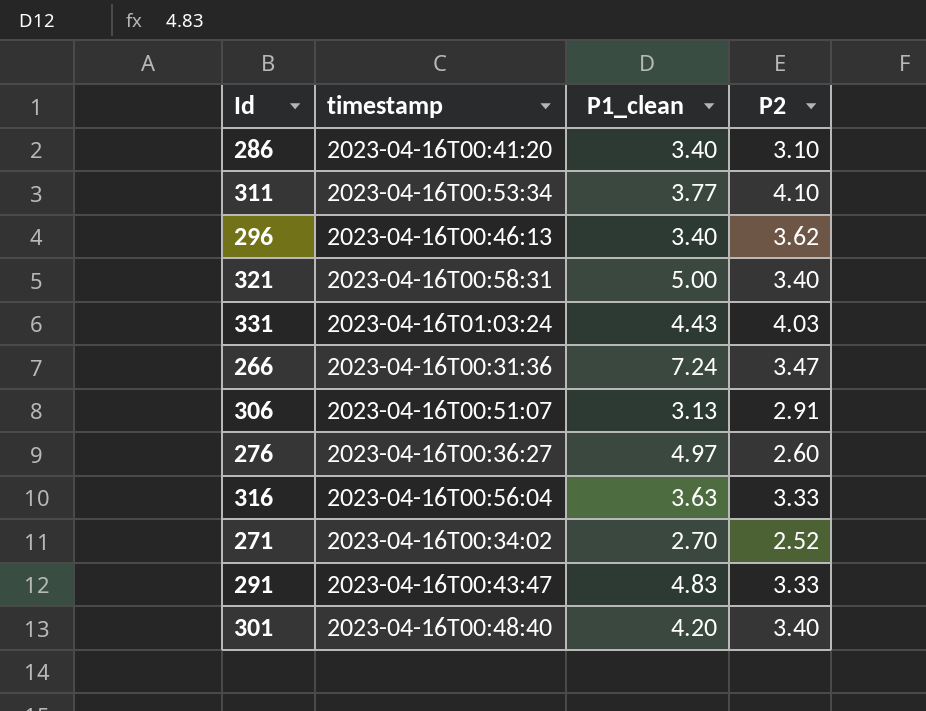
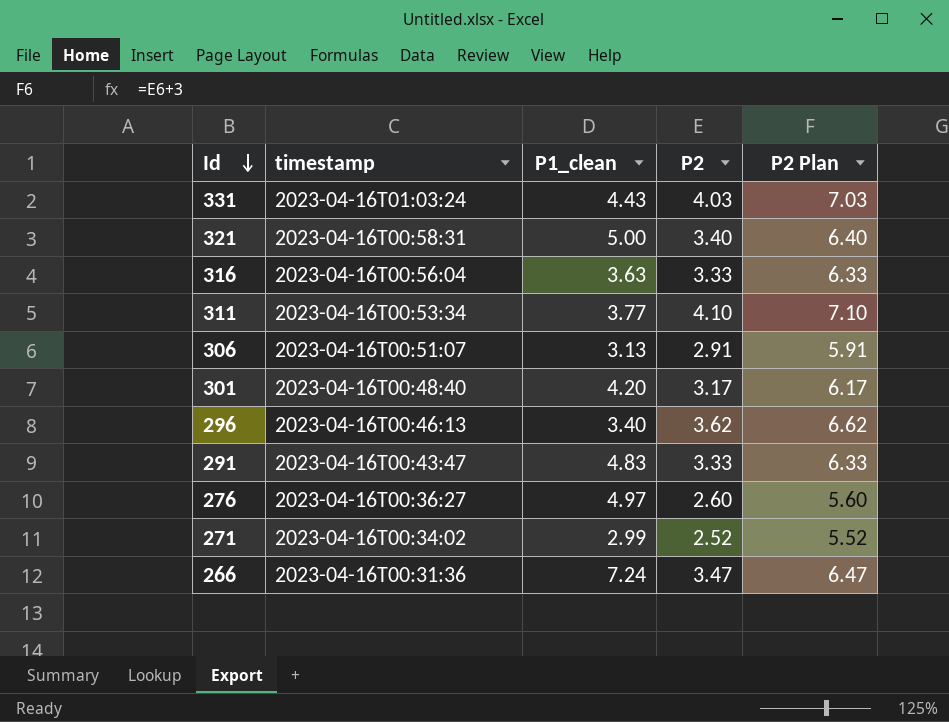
row order: none -> Id descending
column P2 Plan | formula: none -> [P2] + 3
row 286: 2023-04-16T00:41:20 | 3.40 | 3.10 -> none
301 | P2: 3.40 -> 3.17
271 | P1_clean: 2.70 -> 2.99

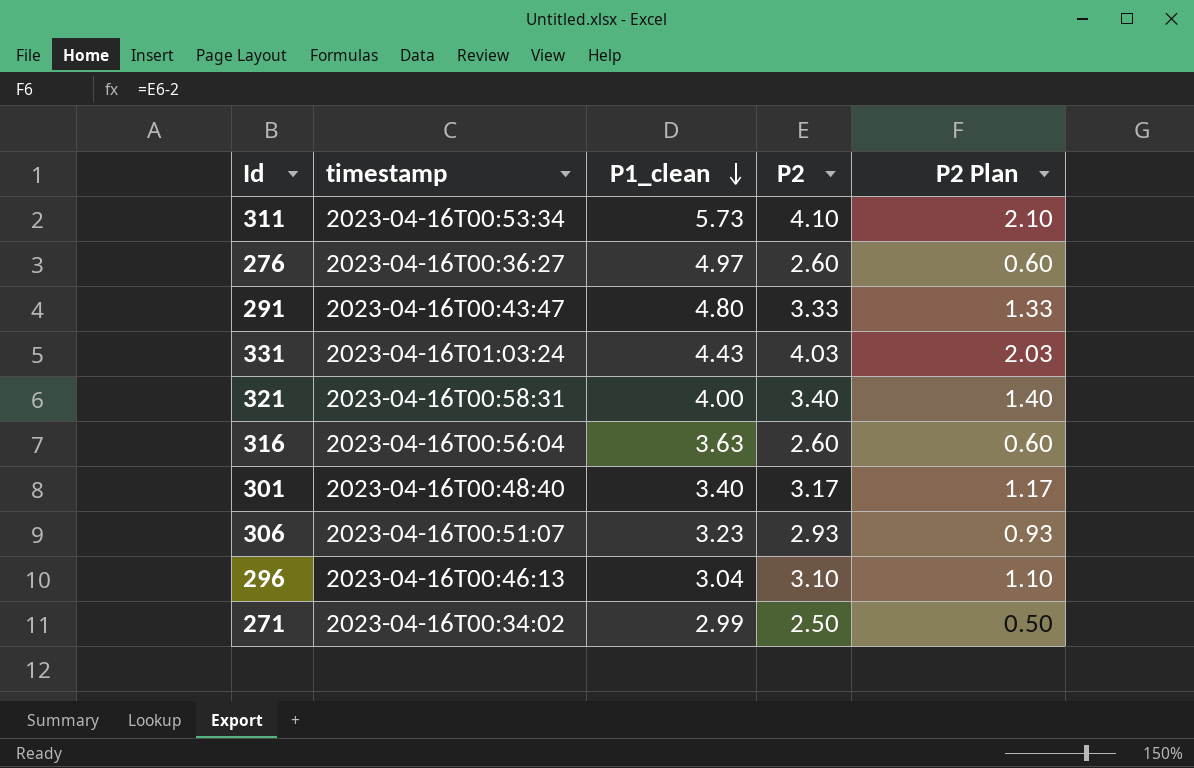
row order: Id descending -> P1_clean descending
column P2 Plan | formula: [P2] + 3 -> [P2] - 2
row 266: 2023-04-16T00:31:36 | 7.24 | 3.47 | 6.47 -> none
311 | P1_clean: 3.77 -> 5.73
291 | P1_clean: 4.83 -> 4.80
321 | P1_clean: 5.00 -> 4.00
316 | P2: 3.33 -> 2.60
301 | P1_clean: 4.20 -> 3.40
306 | P1_clean: 3.13 -> 3.23
306 | P2: 2.91 -> 2.93
296 | P1_clean: 3.40 -> 3.04
296 | P2: 3.62 -> 3.10
271 | P2: 2.52 -> 2.50

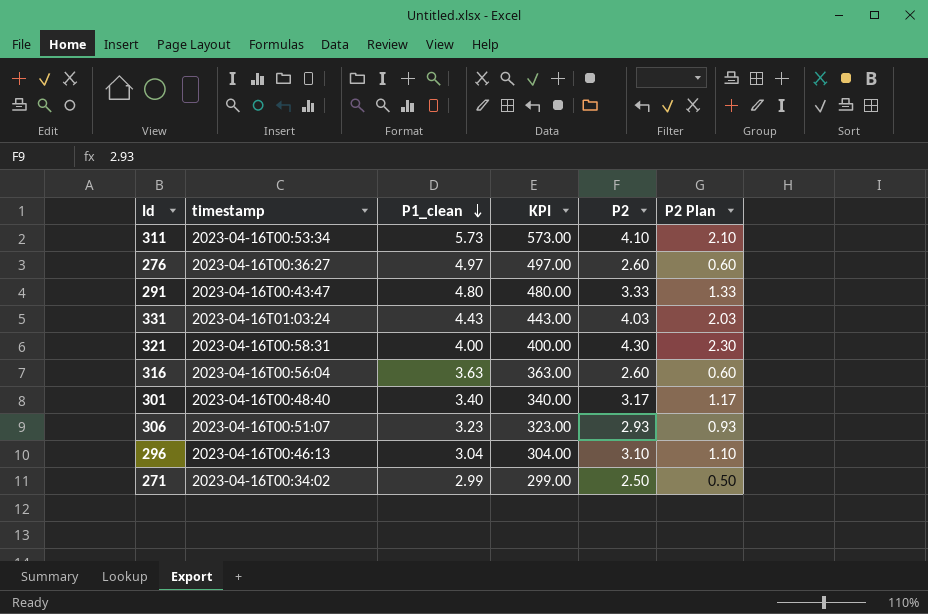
column KPI | formula: none -> [P1_clean] * 100
321 | P2: 3.40 -> 4.30
321 | P2 Plan: 1.40 -> 2.30

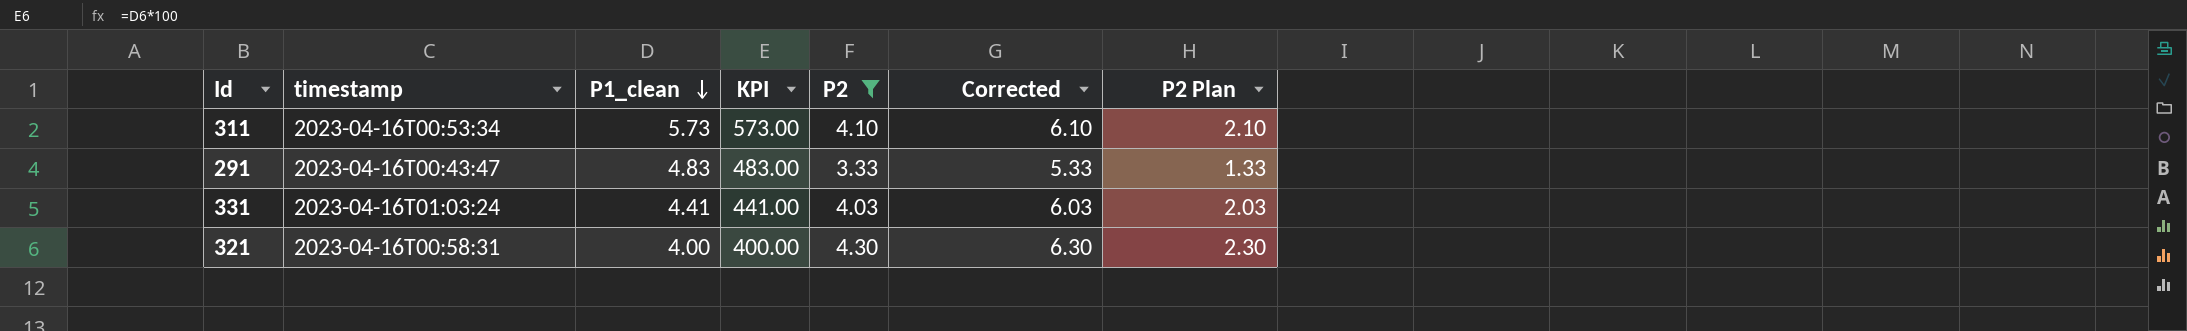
filter: none -> P2 >= 3.33
column Corrected | formula: none -> [P2] + 2
291 | P1_clean: 4.80 -> 4.83
291 | KPI: 480.00 -> 483.00
331 | P1_clean: 4.43 -> 4.41
331 | KPI: 443.00 -> 441.00

